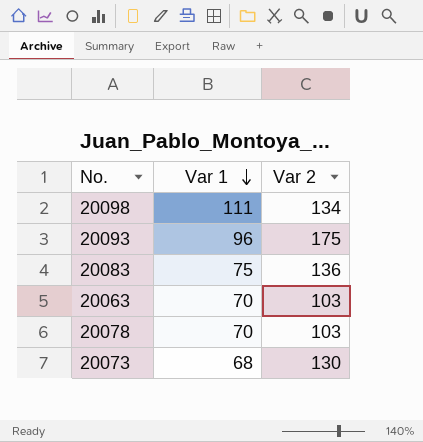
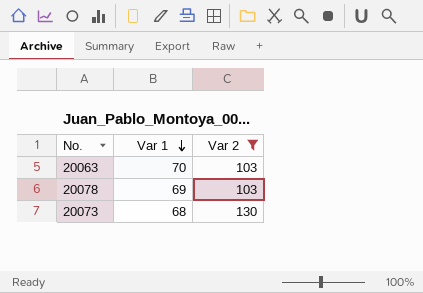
filter: none -> Var 2 <= 130
20078 | Var 1: 70 -> 69

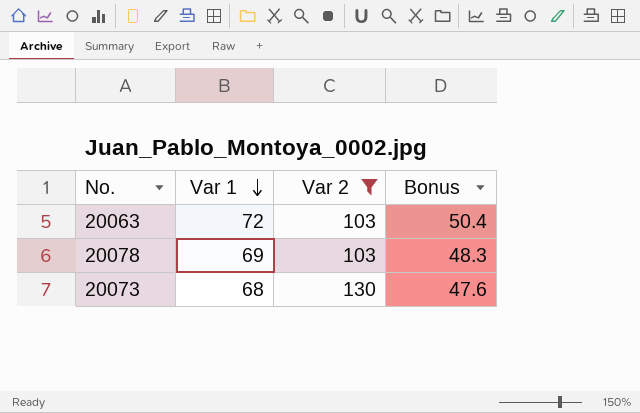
column Bonus | formula: none -> [Var 1] * 0.7
20063 | Var 1: 70 -> 72

